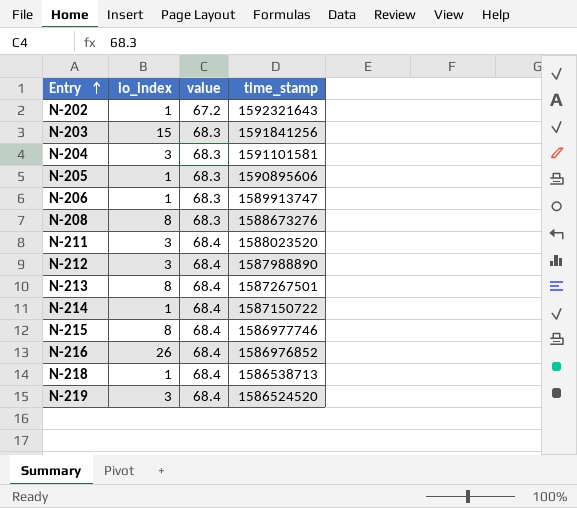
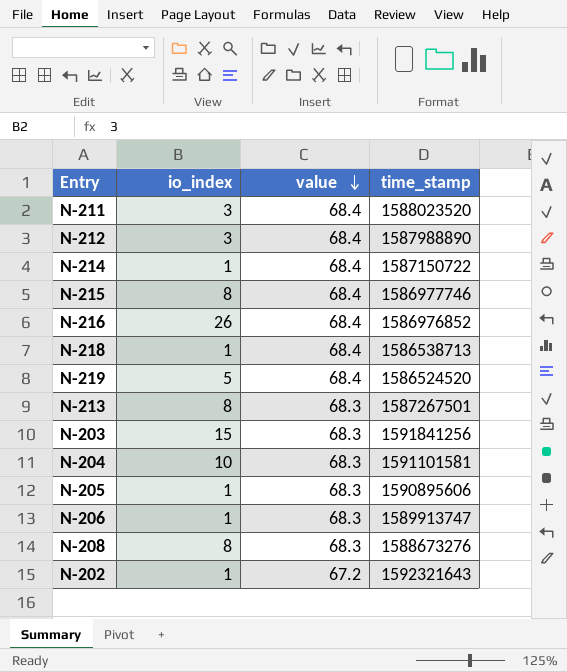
row order: Entry ascending -> value descending
N-219 | io_index: 3 -> 5
N-213 | value: 68.4 -> 68.3
N-204 | io_index: 3 -> 10

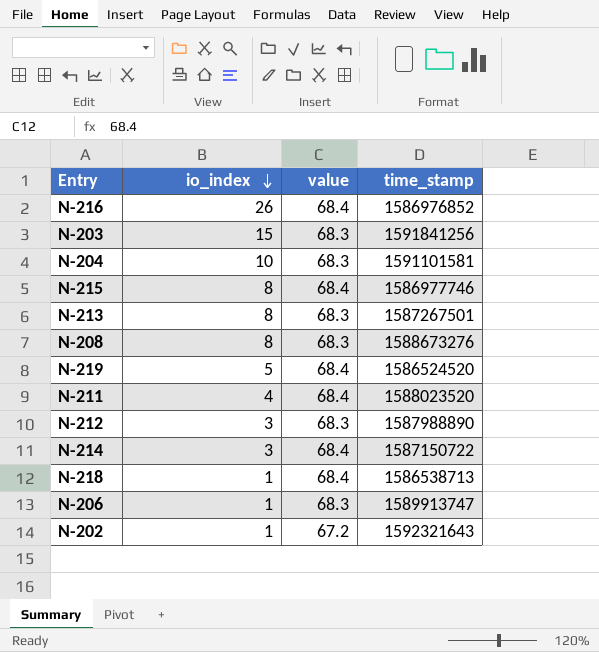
row order: value descending -> io_index descending
row N-205: 1 | 68.3 | 1590895606 -> none
N-211 | io_index: 3 -> 4
N-212 | value: 68.4 -> 68.3
N-214 | io_index: 1 -> 3

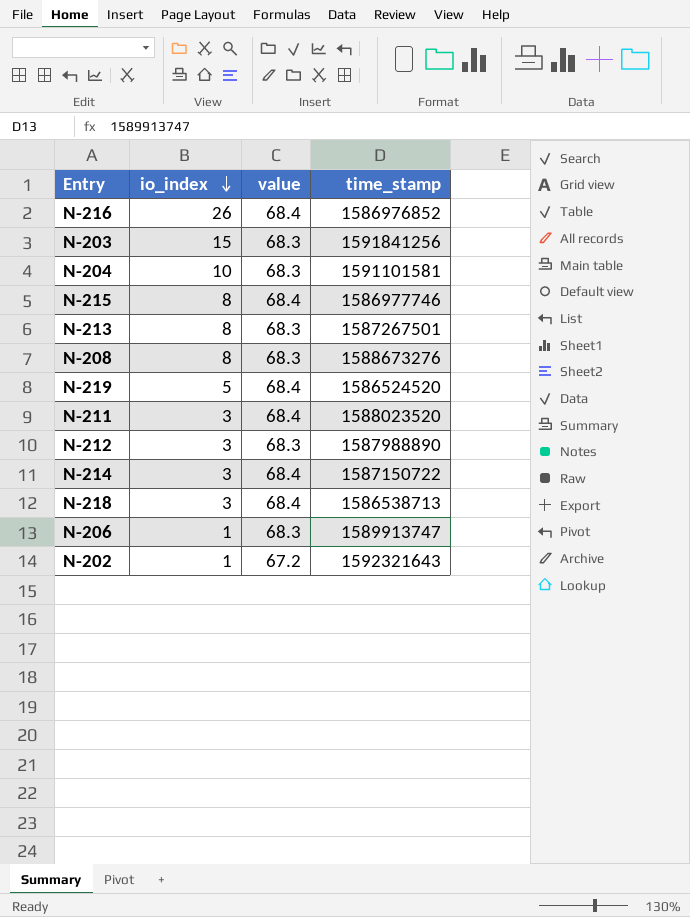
N-211 | io_index: 4 -> 3
N-218 | io_index: 1 -> 3

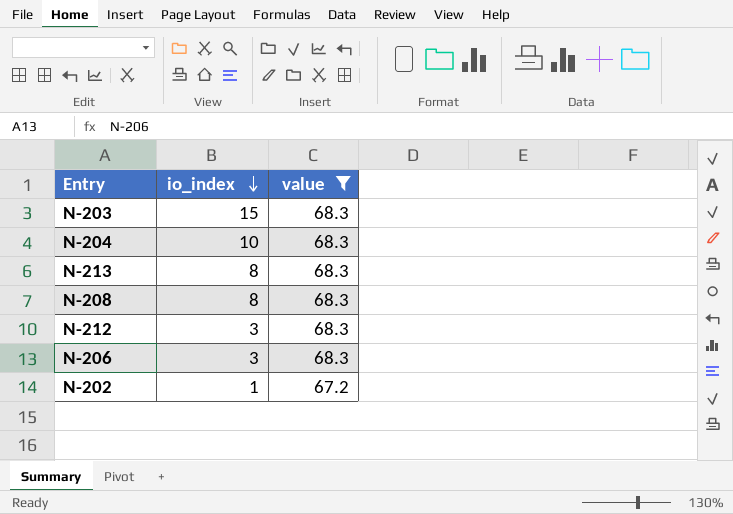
filter: none -> value != 68.4
column time_stamp | position: 4 -> none
N-206 | io_index: 1 -> 3

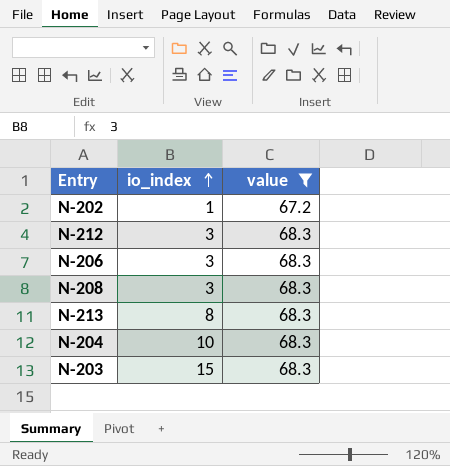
row order: io_index descending -> io_index ascending
N-208 | io_index: 8 -> 3

